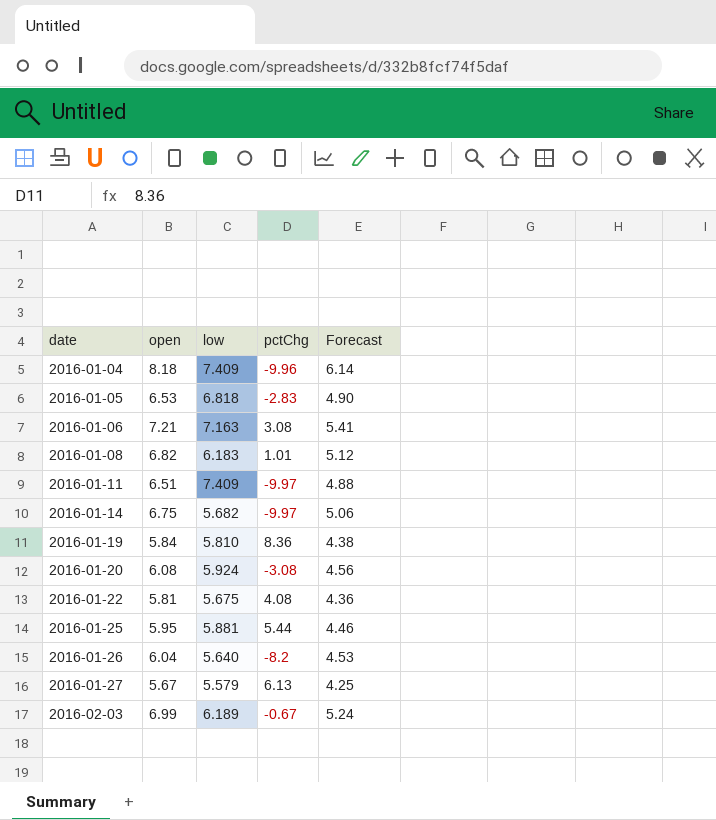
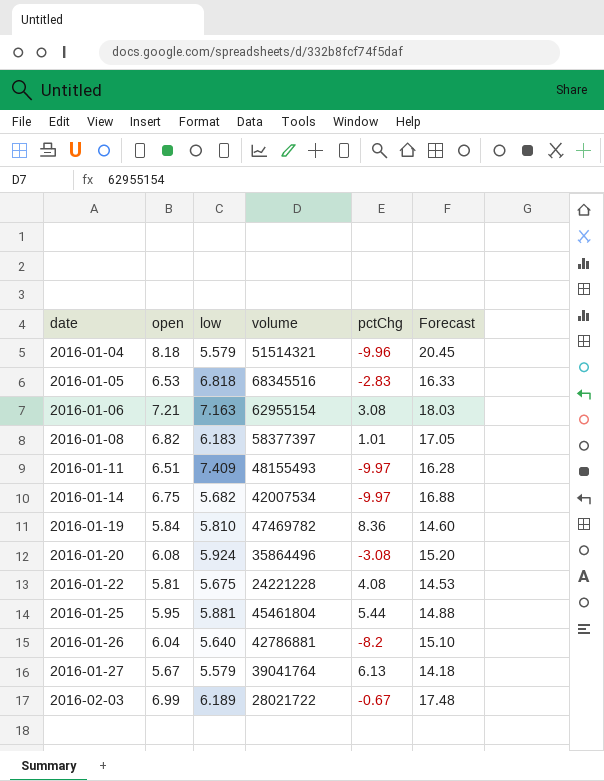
column volume | position: none -> 4
column Forecast | formula: [open] * 0.75 -> [open] * 2.5
2016-01-04 | low: 7.409 -> 5.579

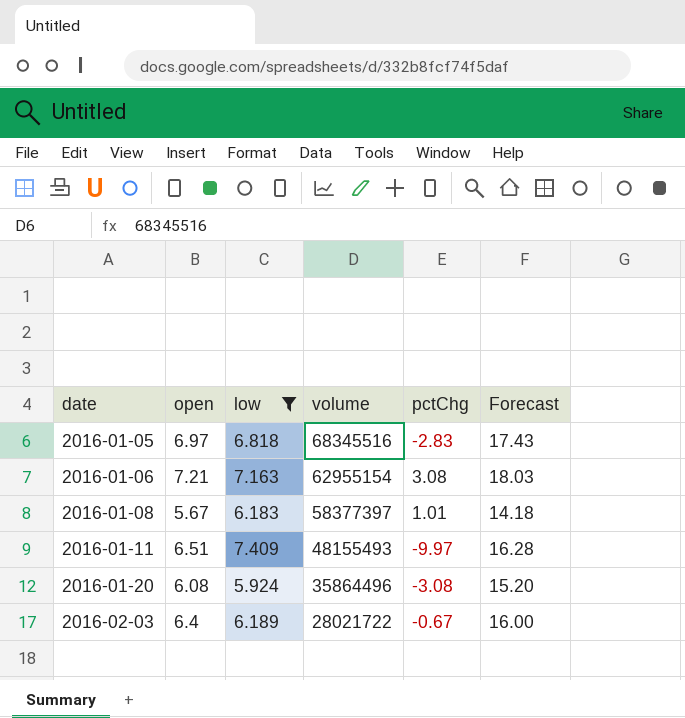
filter: none -> low >= 5.924
2016-01-05 | open: 6.53 -> 6.97
2016-01-05 | Forecast: 16.33 -> 17.43
2016-01-08 | open: 6.82 -> 5.67
2016-01-08 | Forecast: 17.05 -> 14.18
2016-02-03 | open: 6.99 -> 6.4
2016-02-03 | Forecast: 17.48 -> 16.00

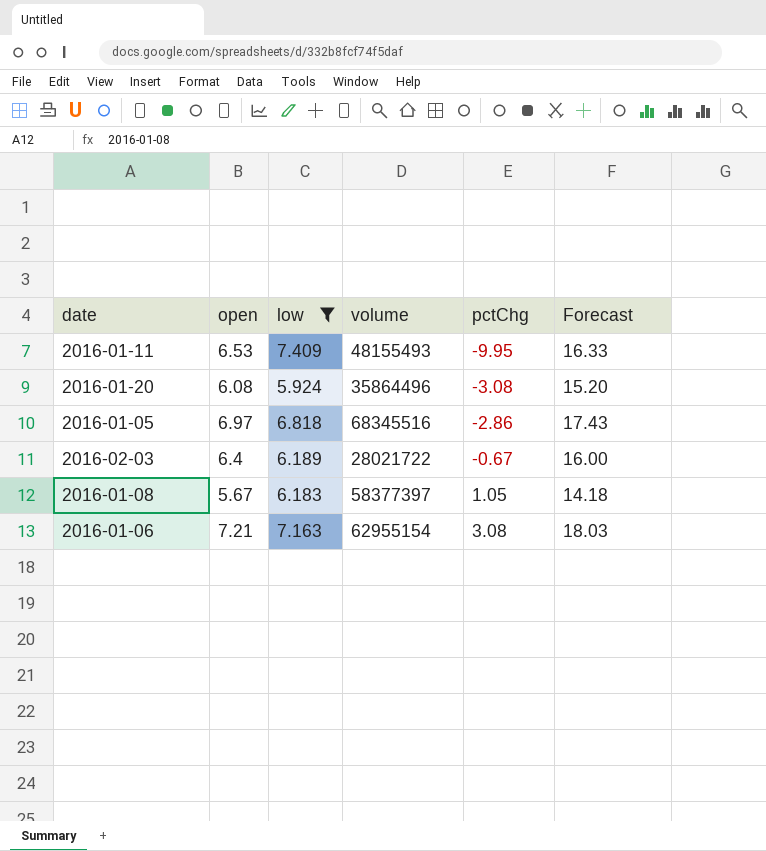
row order: date ascending -> pctChg ascending
2016-01-11 | open: 6.51 -> 6.53
2016-01-11 | pctChg: -9.97 -> -9.95
2016-01-11 | Forecast: 16.28 -> 16.33
2016-01-05 | pctChg: -2.83 -> -2.86
2016-01-08 | pctChg: 1.01 -> 1.05

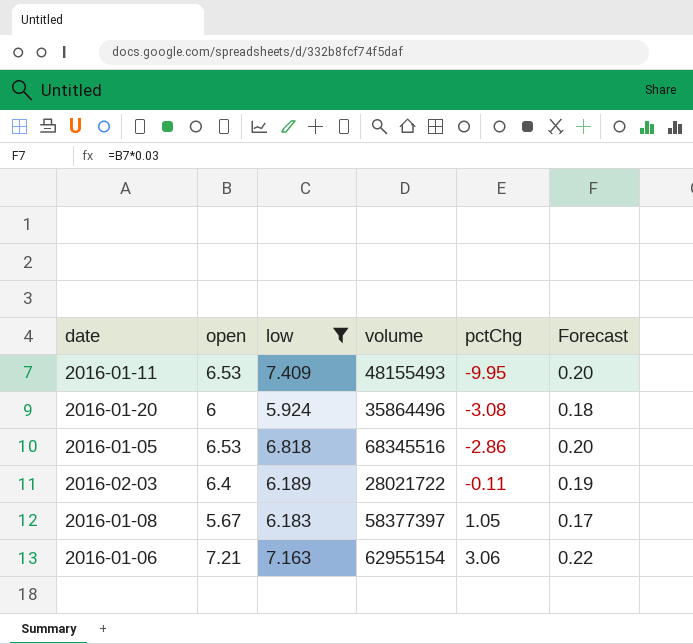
column Forecast | formula: [open] * 2.5 -> [open] * 0.03
2016-01-20 | open: 6.08 -> 6
2016-01-05 | open: 6.97 -> 6.53
2016-02-03 | pctChg: -0.67 -> -0.11
2016-01-06 | pctChg: 3.08 -> 3.06

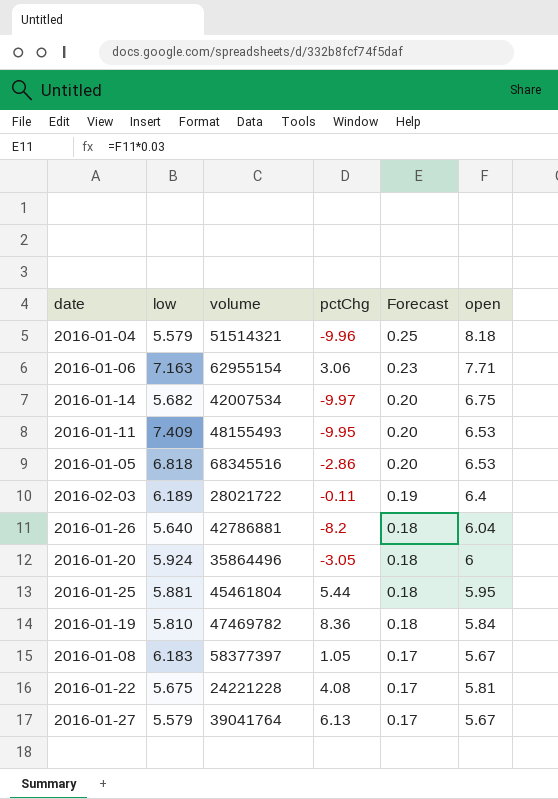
filter: low >= 5.924 -> none
row order: pctChg ascending -> Forecast descending
column open | position: 2 -> 6
2016-01-06 | Forecast: 0.22 -> 0.23
2016-01-06 | open: 7.21 -> 7.71
2016-01-20 | pctChg: -3.08 -> -3.05

